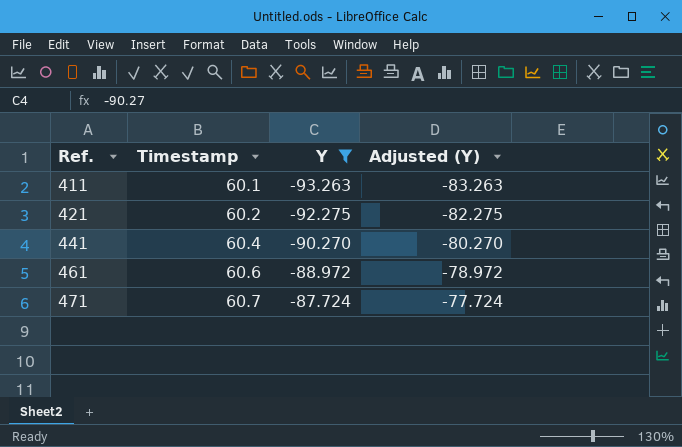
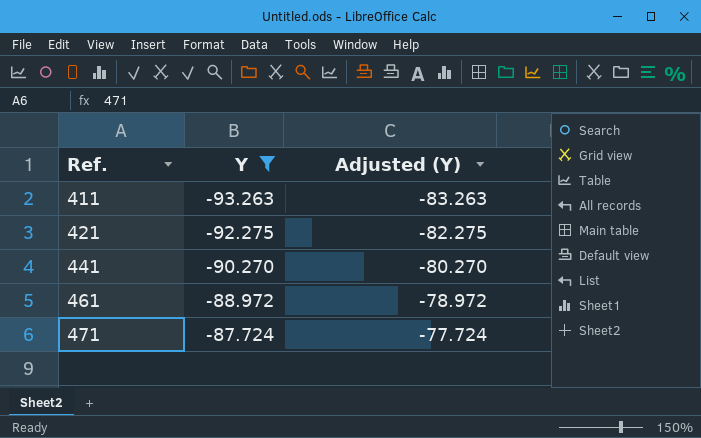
column Timestamp | position: 2 -> none

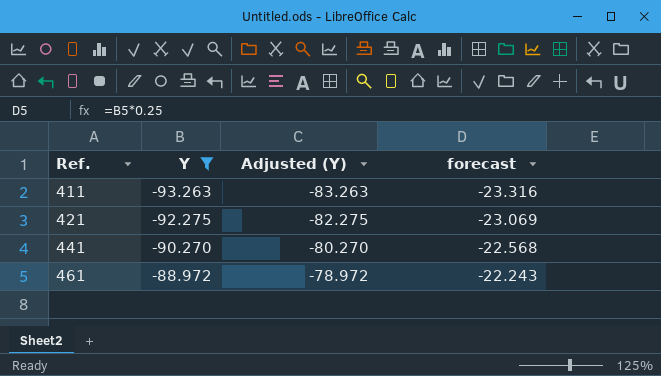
column forecast | formula: none -> [Y] * 0.25
row 471: -87.724 | -77.724 -> none

